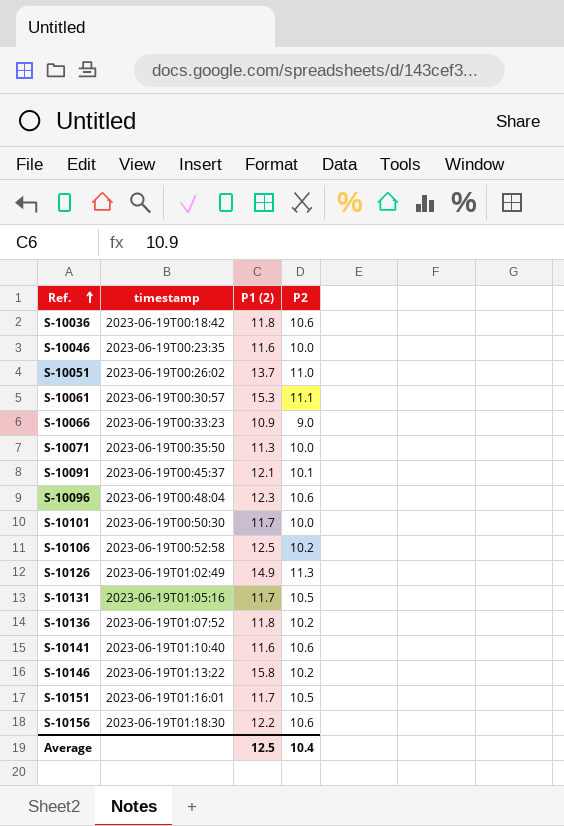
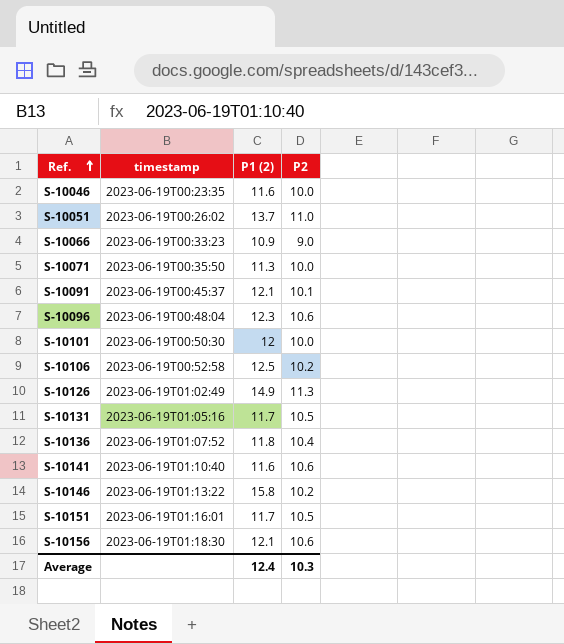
row S-10036: 2023-06-19T00:18:42 | 11.8 | 10.6 -> none
row S-10061: 2023-06-19T00:30:57 | 15.3 | 11.1 -> none
S-10101 | P1 (2): 11.7 -> 12
S-10136 | P2: 10.2 -> 10.4
S-10156 | P1 (2): 12.2 -> 12.1
Average | P1 (2): 12.5 -> 12.4
Average | P2: 10.4 -> 10.3

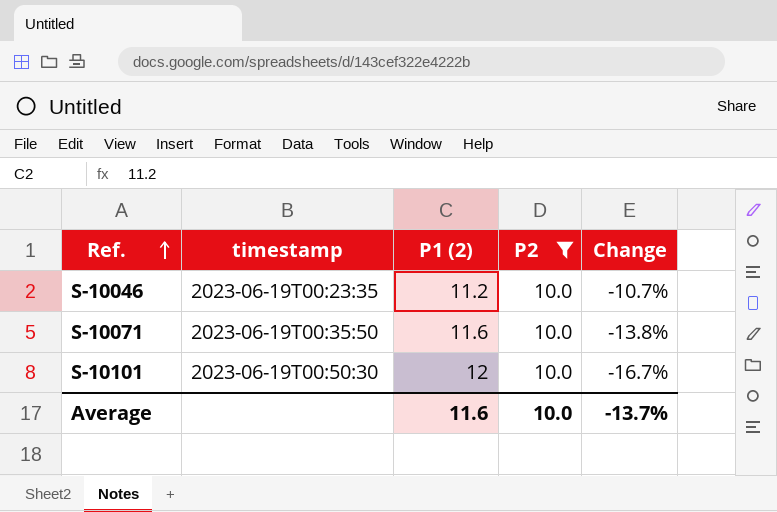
filter: none -> P2 = 10.0
column Change | formula: none -> ([P2] - [P1 (2)]) / [P1 (2)]
S-10046 | P1 (2): 11.6 -> 11.2
S-10071 | P1 (2): 11.3 -> 11.6
Average | P1 (2): 12.4 -> 11.6
Average | P2: 10.3 -> 10.0

